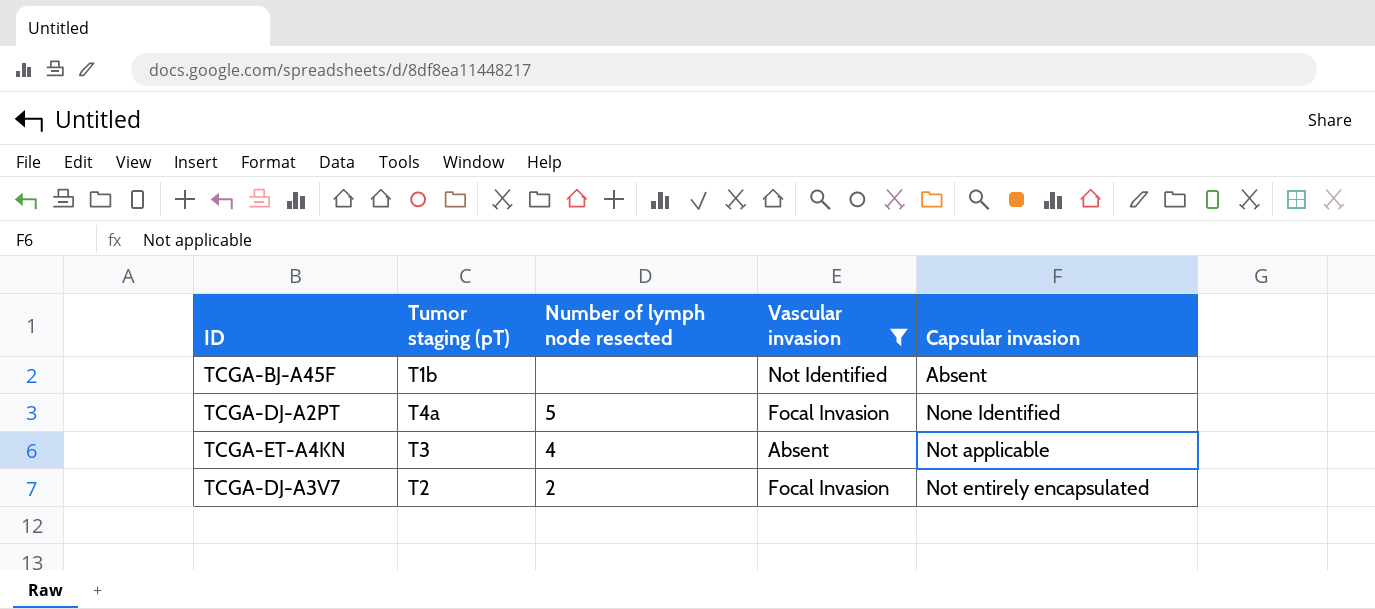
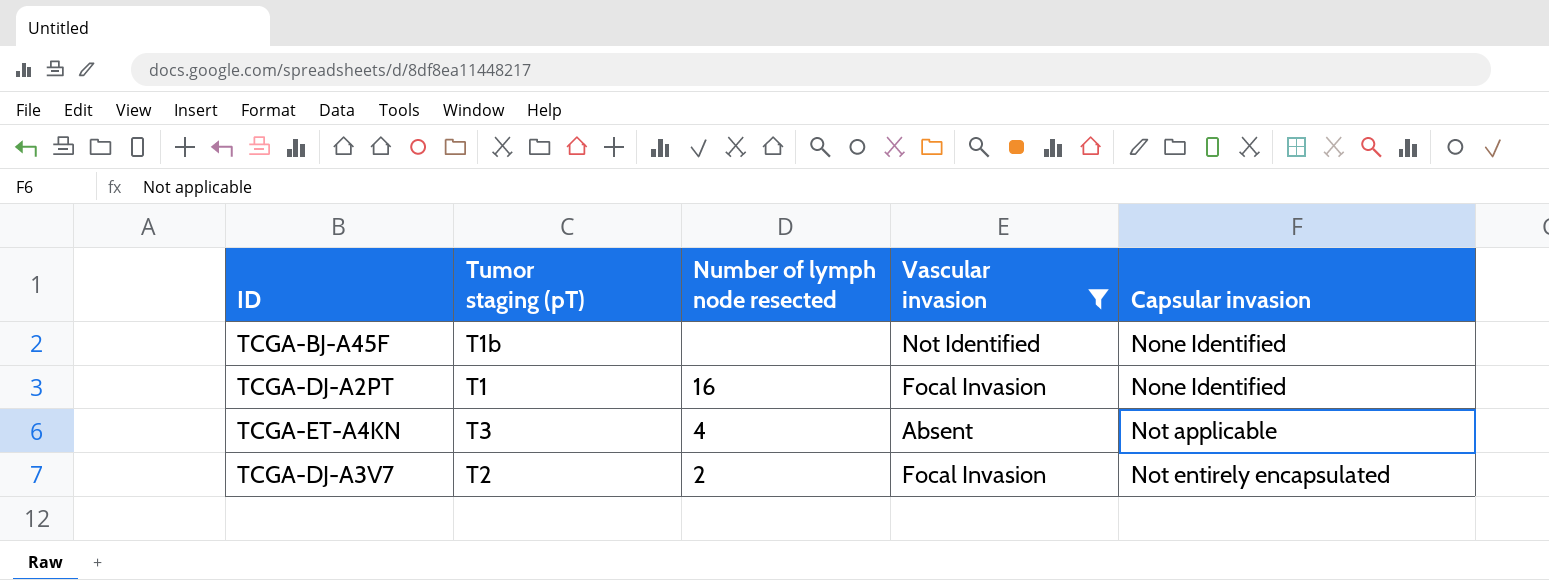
TCGA-BJ-A45F | Capsular invasion: Absent -> None Identified
TCGA-DJ-A2PT | Tumor staging (pT): T4a -> T1
TCGA-DJ-A2PT | Number of lymph node resected: 5 -> 16

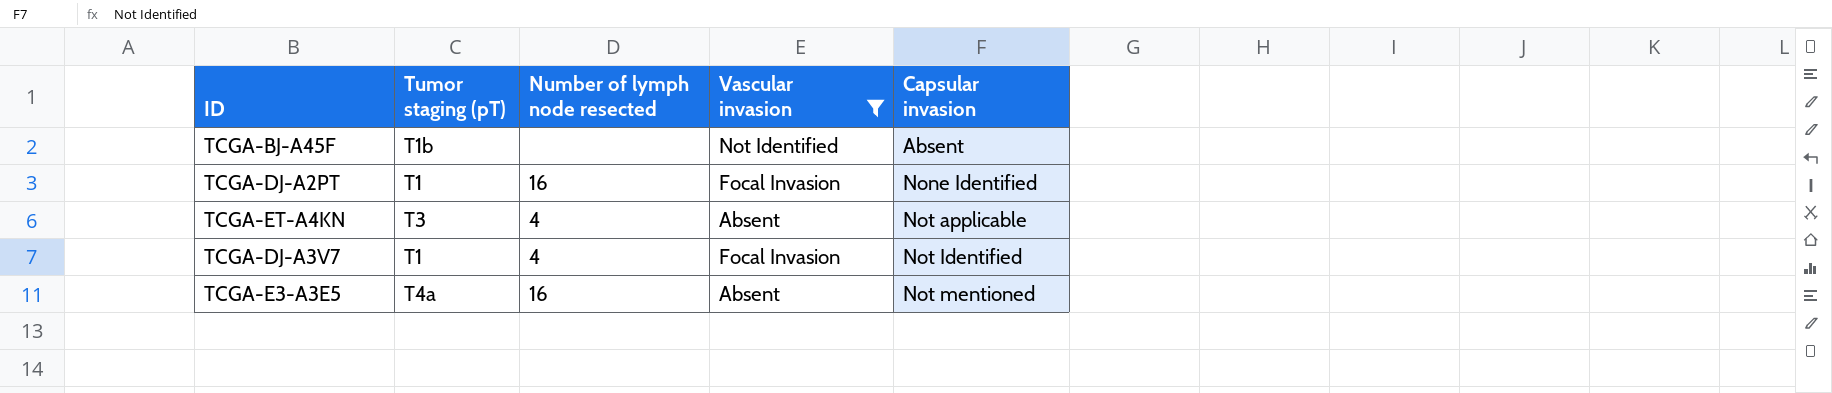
TCGA-BJ-A45F | Capsular invasion: None Identified -> Absent
TCGA-DJ-A3V7 | Tumor staging (pT): T2 -> T1
TCGA-DJ-A3V7 | Number of lymph node resected: 2 -> 4
TCGA-DJ-A3V7 | Capsular invasion: Not entirely encapsulated -> Not Identified
row TCGA-E3-A3E5: none -> T4a | 16 | Absent | Not mentioned

